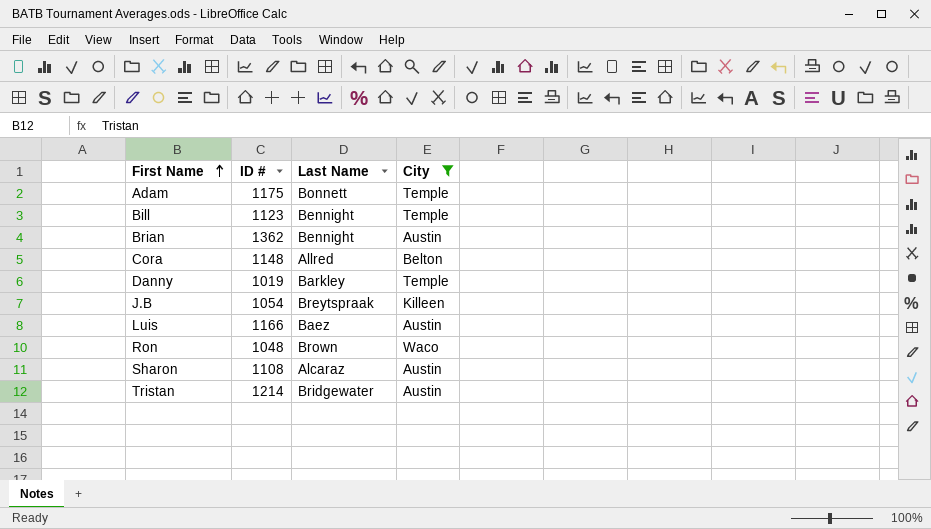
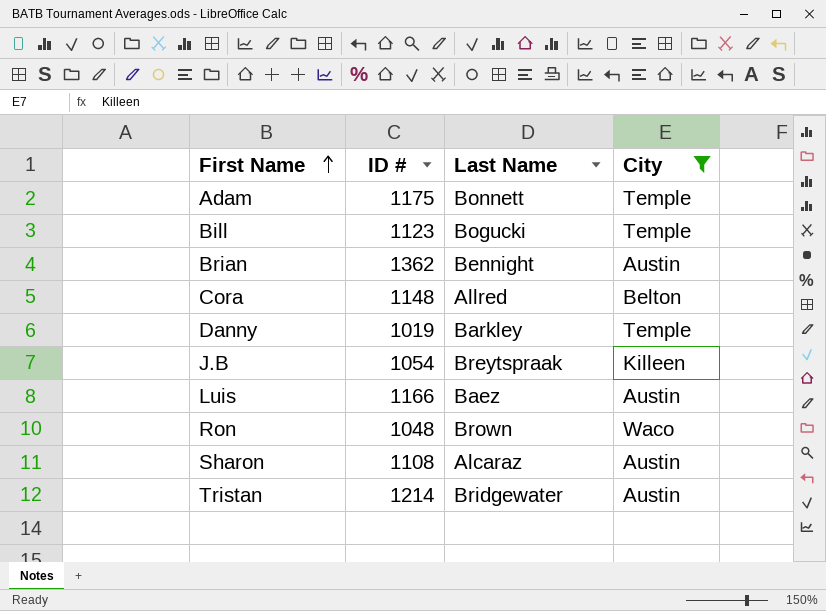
Bill | Last Name: Bennight -> Bogucki

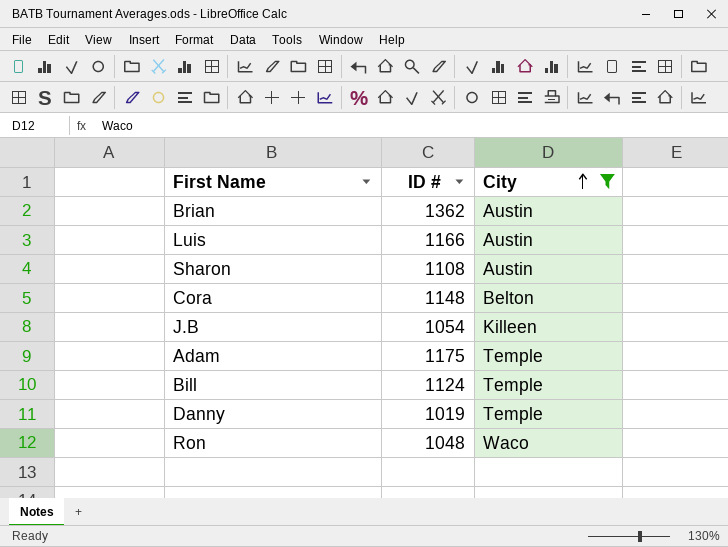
row order: First Name ascending -> City ascending
column Last Name | position: 3 -> none
row Tristan: 1214 | Bridgewater | Austin -> none
Bill | ID #: 1123 -> 1124

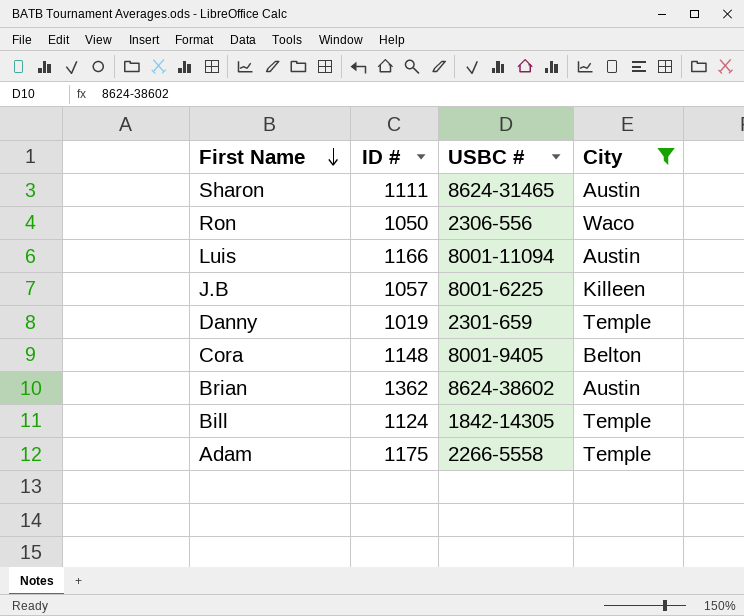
row order: City ascending -> First Name descending
column USBC # | position: none -> 3
Sharon | ID #: 1108 -> 1111
Ron | ID #: 1048 -> 1050
J.B | ID #: 1054 -> 1057

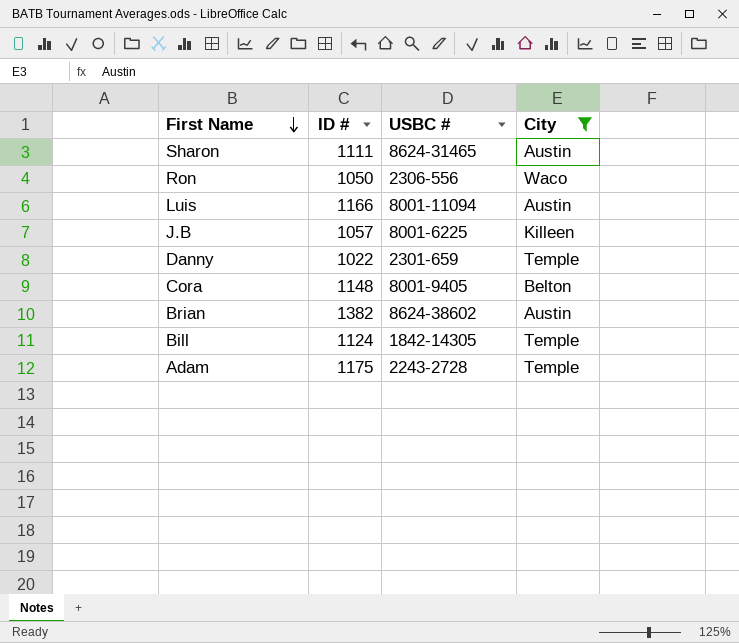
Danny | ID #: 1019 -> 1022
Brian | ID #: 1362 -> 1382
Adam | USBC #: 2266-5558 -> 2243-2728

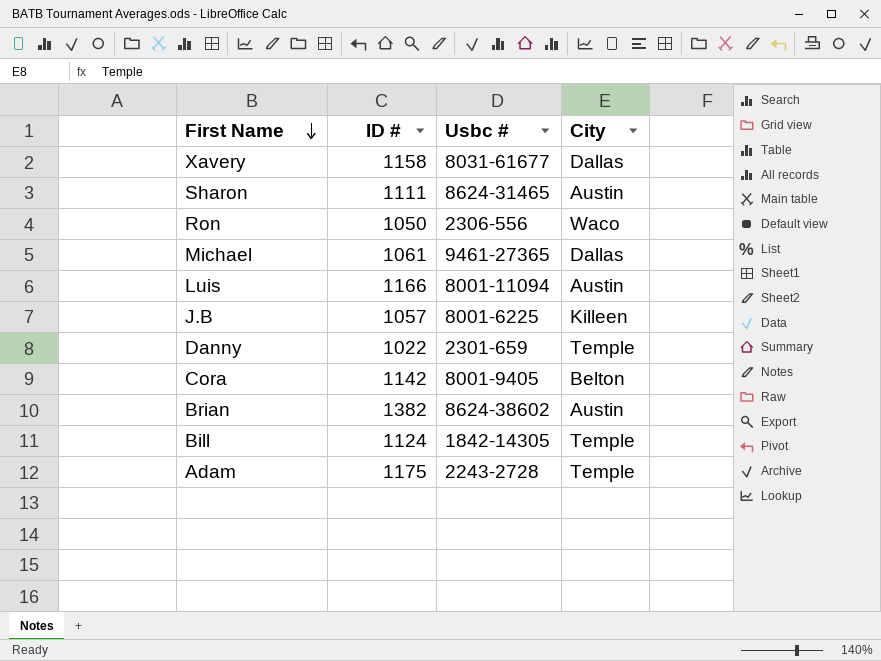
filter: City != Dallas -> none
column name: USBC # -> Usbc #
Cora | ID #: 1148 -> 1142

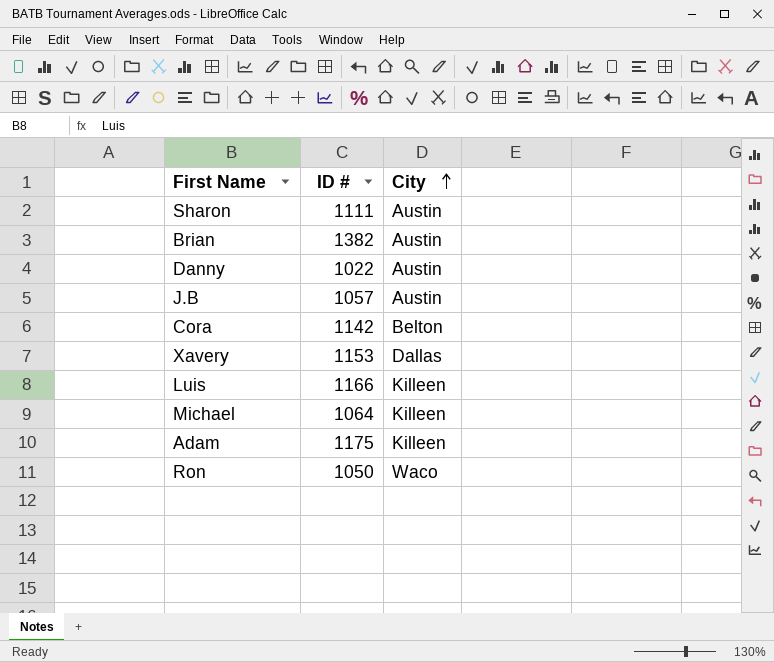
row order: First Name descending -> City ascending
column Usbc # | position: 3 -> none
row Bill: 1124 | 1842-14305 | Temple -> none
Danny | City: Temple -> Austin
J.B | City: Killeen -> Austin
Xavery | ID #: 1158 -> 1153
Luis | City: Austin -> Killeen
Michael | ID #: 1061 -> 1064
Michael | City: Dallas -> Killeen
Adam | City: Temple -> Killeen

